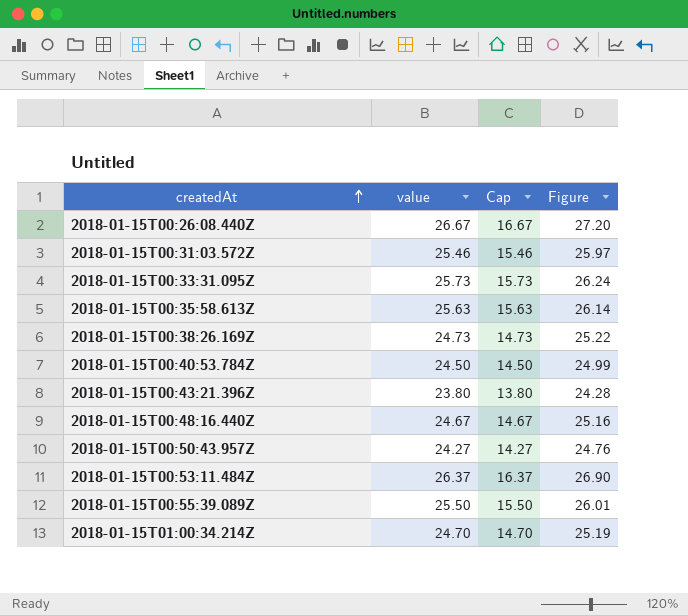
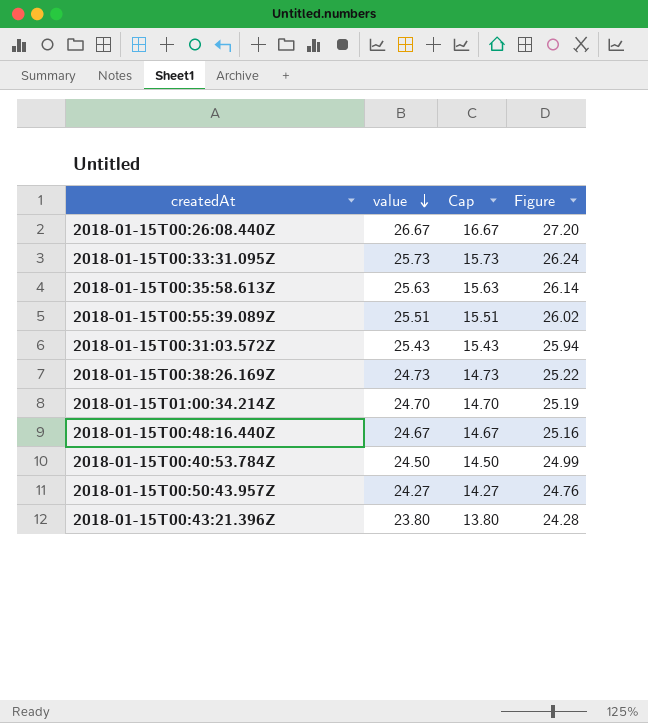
row order: createdAt ascending -> value descending
row 2018-01-15T00:53:11.484Z: 26.37 | 16.37 | 26.90 -> none
2018-01-15T00:55:39.089Z | value: 25.50 -> 25.51
2018-01-15T00:55:39.089Z | Cap: 15.50 -> 15.51
2018-01-15T00:55:39.089Z | Figure: 26.01 -> 26.02
2018-01-15T00:31:03.572Z | value: 25.46 -> 25.43
2018-01-15T00:31:03.572Z | Cap: 15.46 -> 15.43
2018-01-15T00:31:03.572Z | Figure: 25.97 -> 25.94

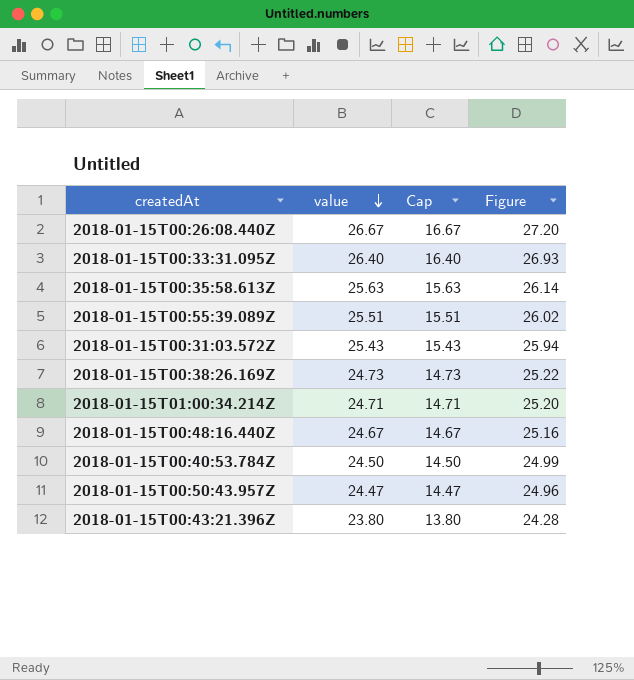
2018-01-15T00:33:31.095Z | value: 25.73 -> 26.40
2018-01-15T00:33:31.095Z | Cap: 15.73 -> 16.40
2018-01-15T00:33:31.095Z | Figure: 26.24 -> 26.93
2018-01-15T01:00:34.214Z | value: 24.70 -> 24.71
2018-01-15T01:00:34.214Z | Cap: 14.70 -> 14.71
2018-01-15T01:00:34.214Z | Figure: 25.19 -> 25.20
2018-01-15T00:50:43.957Z | value: 24.27 -> 24.47
2018-01-15T00:50:43.957Z | Cap: 14.27 -> 14.47
2018-01-15T00:50:43.957Z | Figure: 24.76 -> 24.96

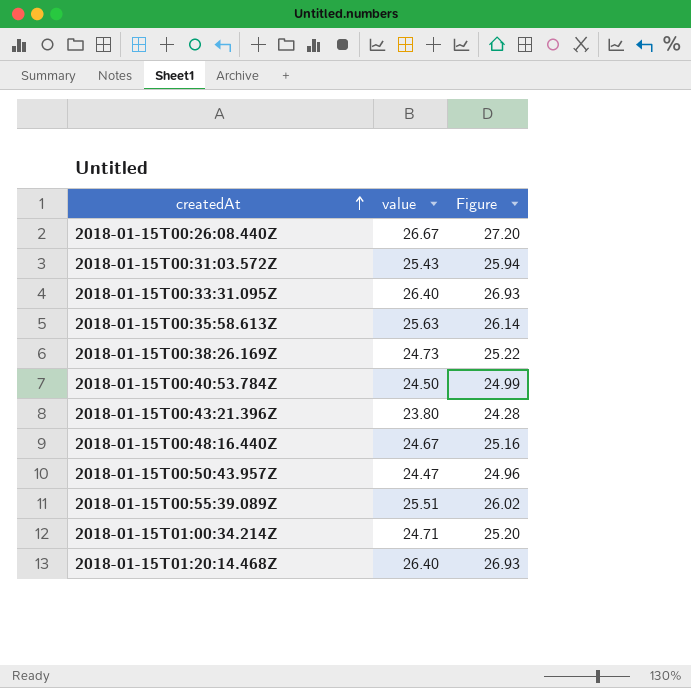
row order: value descending -> createdAt ascending
column Cap | formula: [value] - 10 -> none
row 2018-01-15T01:20:14.468Z: none -> 26.40 | 26.93

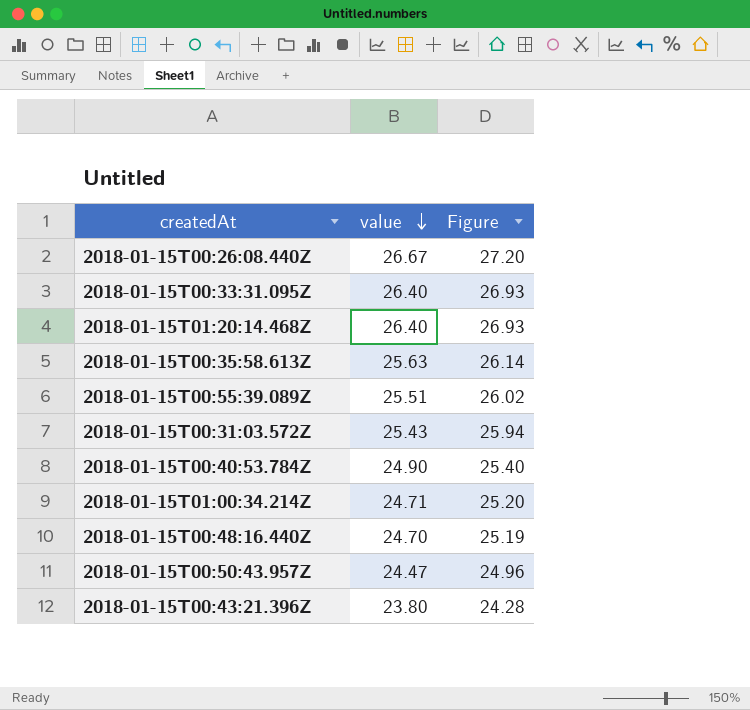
row order: createdAt ascending -> value descending
row 2018-01-15T00:38:26.169Z: 24.73 | 25.22 -> none
2018-01-15T00:40:53.784Z | value: 24.50 -> 24.90
2018-01-15T00:40:53.784Z | Figure: 24.99 -> 25.40
2018-01-15T00:48:16.440Z | value: 24.67 -> 24.70
2018-01-15T00:48:16.440Z | Figure: 25.16 -> 25.19

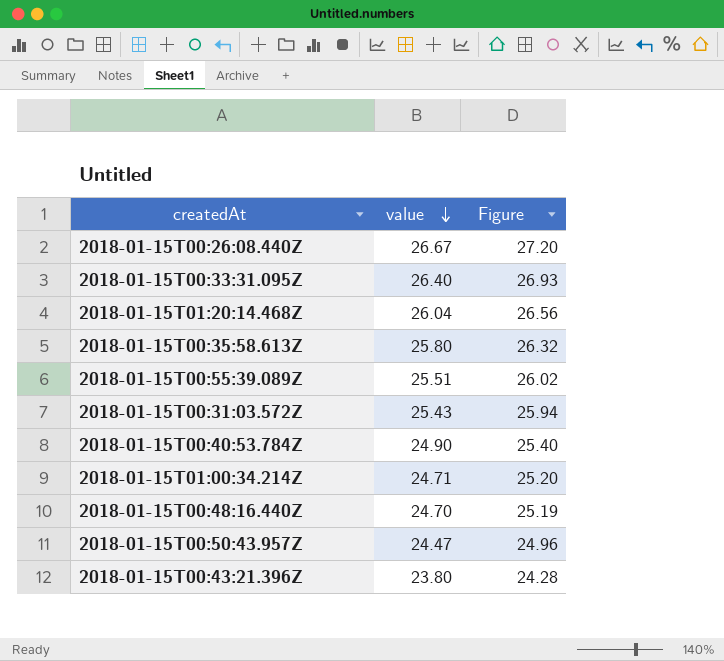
2018-01-15T01:20:14.468Z | value: 26.40 -> 26.04
2018-01-15T01:20:14.468Z | Figure: 26.93 -> 26.56
2018-01-15T00:35:58.613Z | value: 25.63 -> 25.80
2018-01-15T00:35:58.613Z | Figure: 26.14 -> 26.32

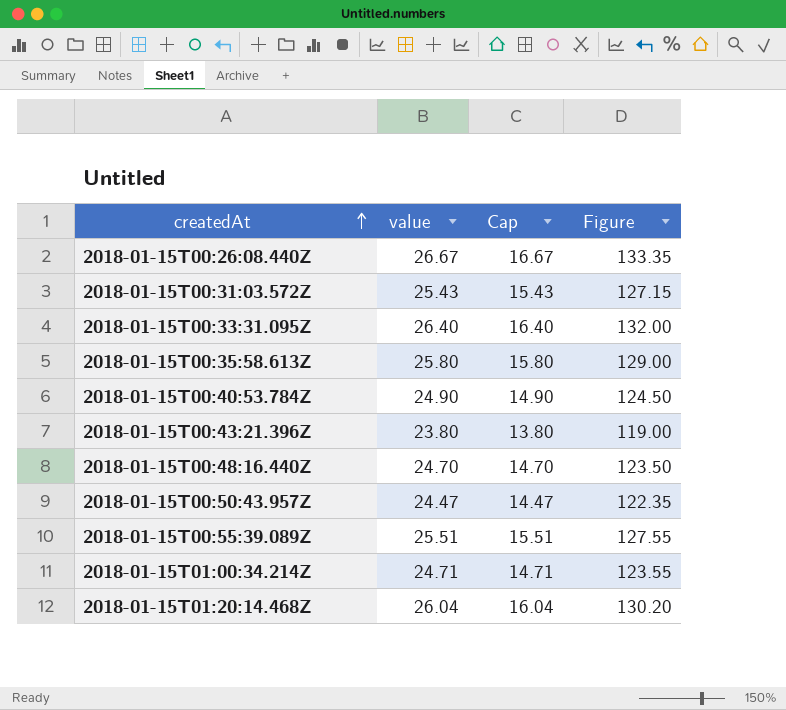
row order: value descending -> createdAt ascending
column Cap | formula: none -> [value] - 10
column Figure | formula: [value] * 1.02 -> [value] * 5

